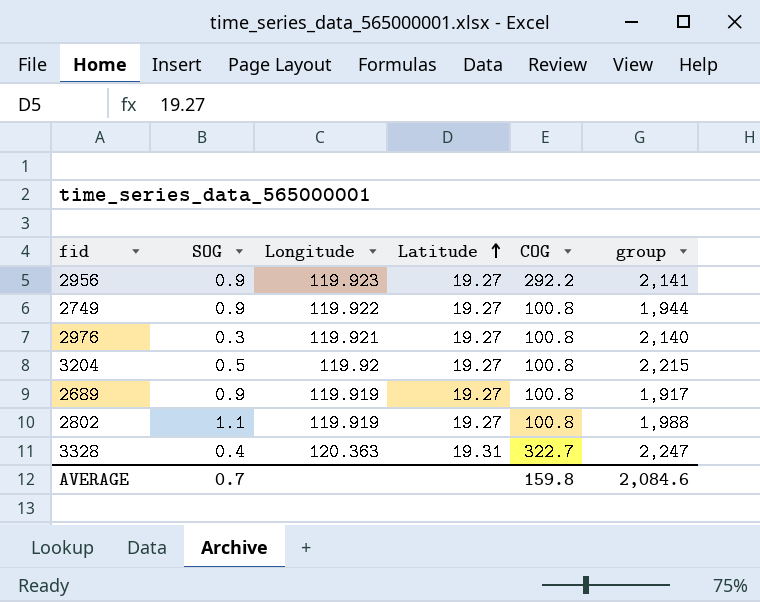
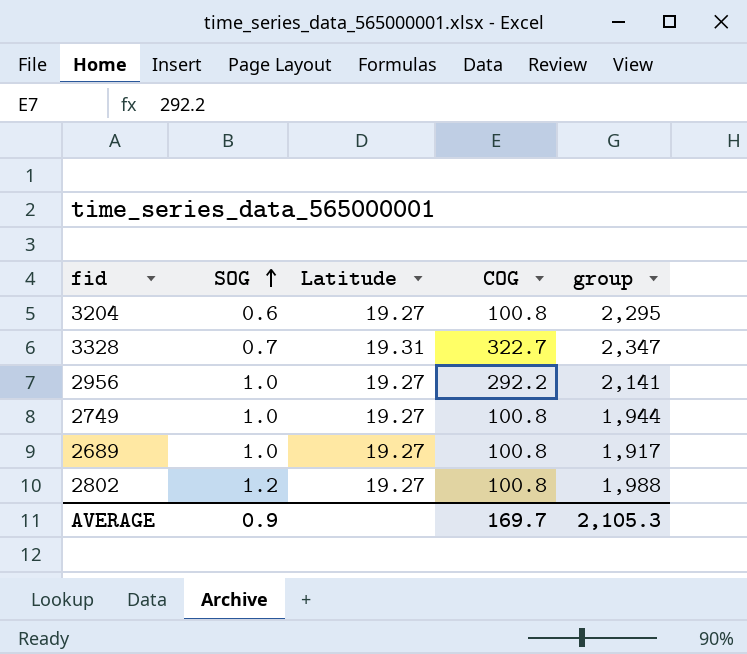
row order: Latitude ascending -> SOG ascending
column Longitude | position: 3 -> none
row 2976: 0.3 | 119.921 | 19.27 | 100.8 | 2,140 -> none
3204 | SOG: 0.5 -> 0.6
3204 | group: 2,215 -> 2,295
3328 | SOG: 0.4 -> 0.7
3328 | group: 2,247 -> 2,347
2956 | SOG: 0.9 -> 1.0
2749 | SOG: 0.9 -> 1.0
2689 | SOG: 0.9 -> 1.0
2802 | SOG: 1.1 -> 1.2
AVERAGE | SOG: 0.7 -> 0.9
AVERAGE | COG: 159.8 -> 169.7
AVERAGE | group: 2,084.6 -> 2,105.3

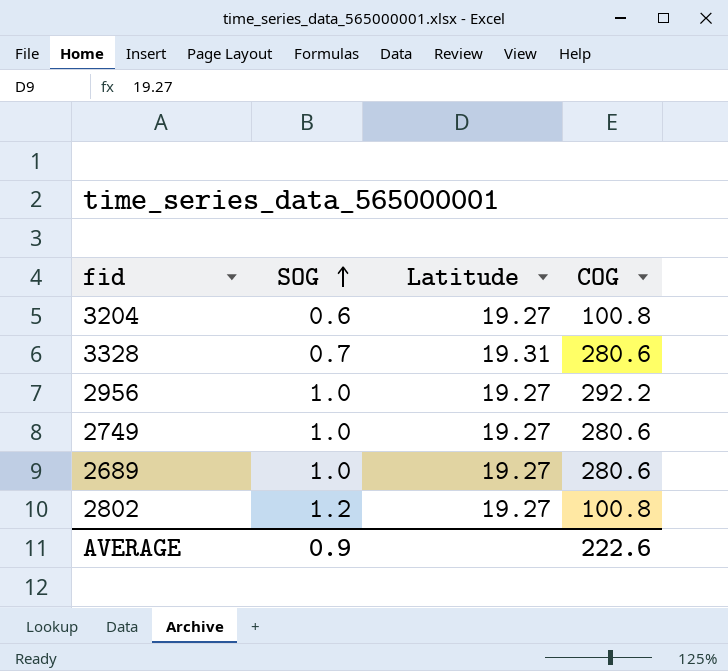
column group | position: 5 -> none
3328 | COG: 322.7 -> 280.6
2749 | COG: 100.8 -> 280.6
2689 | COG: 100.8 -> 280.6
AVERAGE | COG: 169.7 -> 222.6

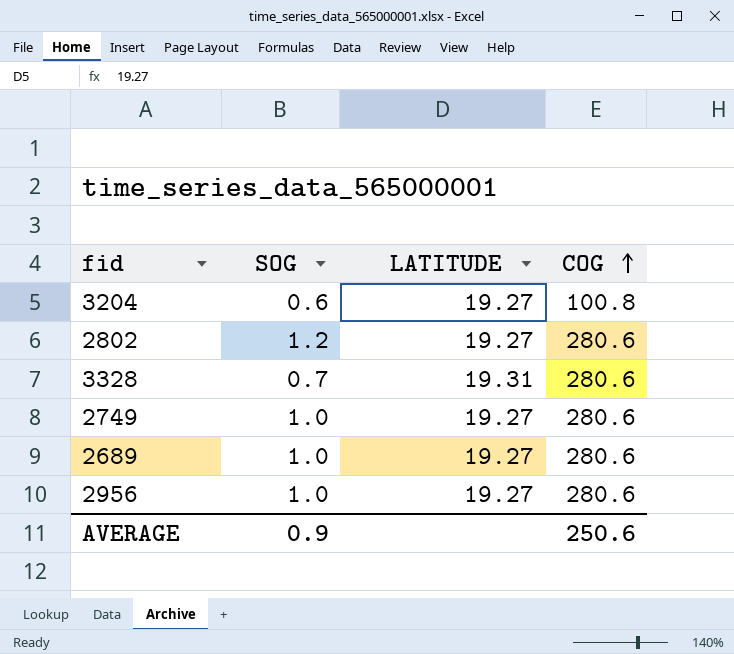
row order: SOG ascending -> COG ascending
column name: Latitude -> LATITUDE
2802 | COG: 100.8 -> 280.6
2956 | COG: 292.2 -> 280.6
AVERAGE | COG: 222.6 -> 250.6

